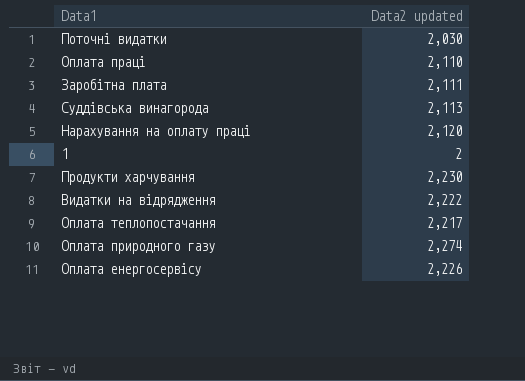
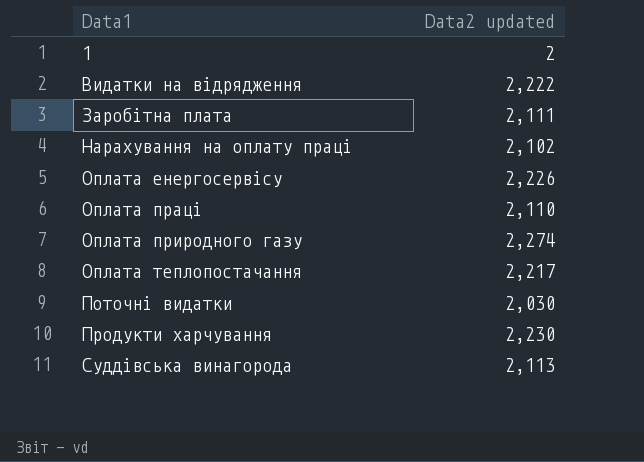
row order: none -> Data1 ascending
Нарахування на оплату праці | Data2 updated: 2,120 -> 2,102

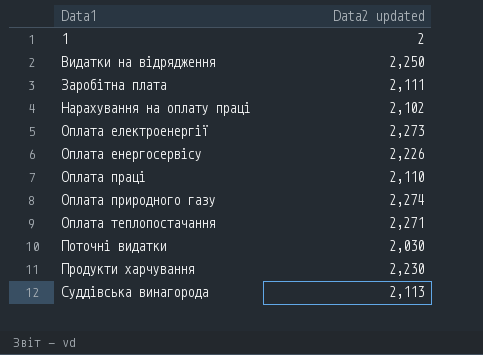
Видатки на відрядження | Data2 updated: 2,222 -> 2,250
row Оплата електроенергії: none -> 2,273
Оплата теплопостачання | Data2 updated: 2,217 -> 2,271

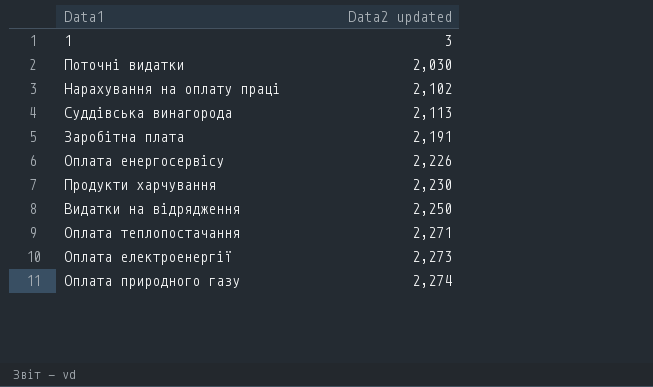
row order: Data1 ascending -> Data2 updated ascending
row Оплата праці: 2,110 -> none
1 | Data2 updated: 2 -> 3
Заробітна плата | Data2 updated: 2,111 -> 2,191

